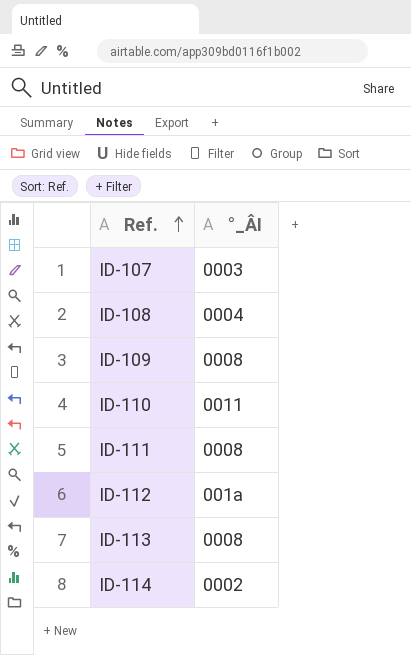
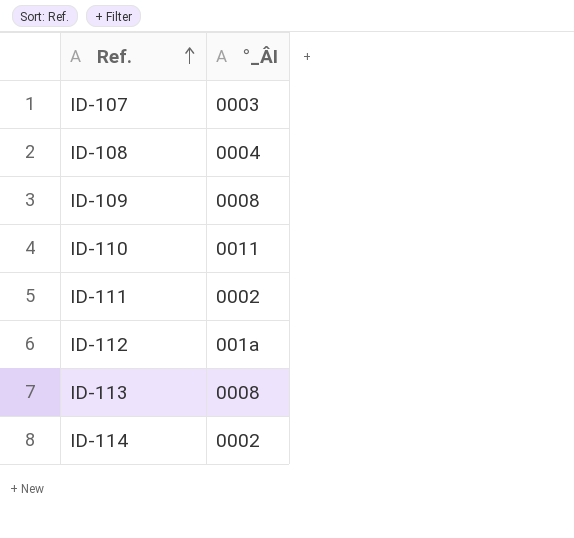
ID-111 | °_ÂI: 0008 -> 0002

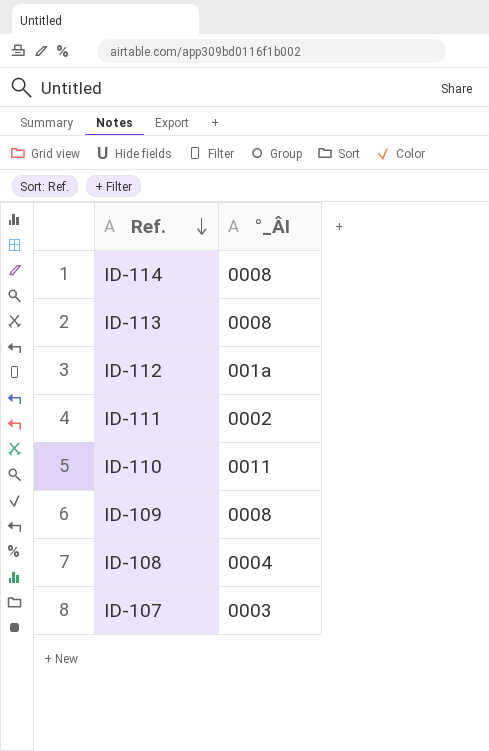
row order: Ref. ascending -> Ref. descending
ID-114 | °_ÂI: 0002 -> 0008

